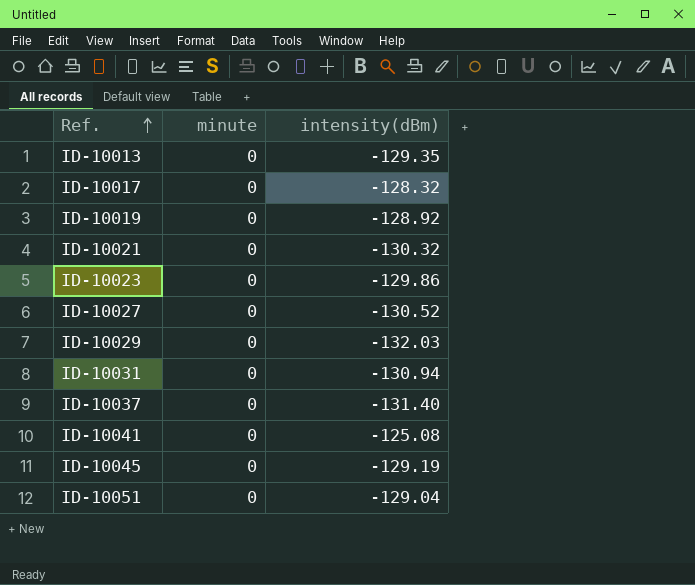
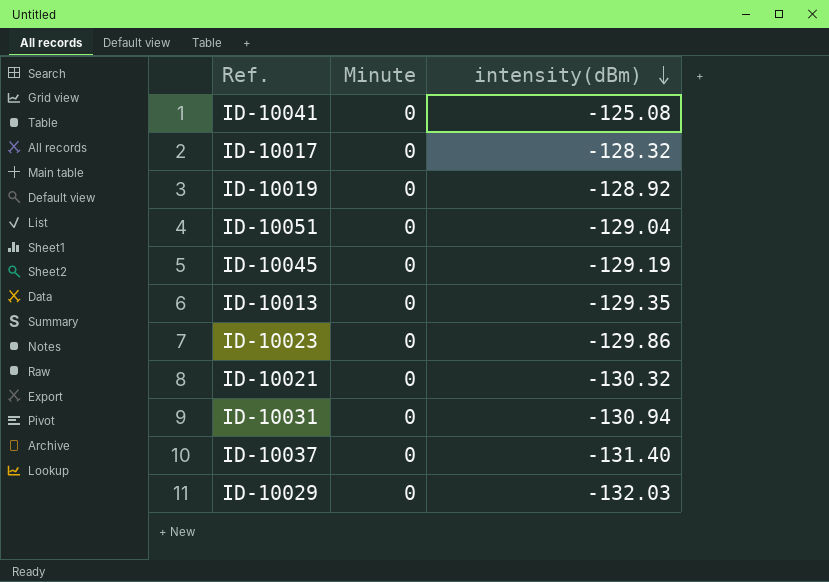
row order: Ref. ascending -> intensity(dBm) descending
column name: minute -> Minute
row ID-10027: 0 | -130.52 -> none

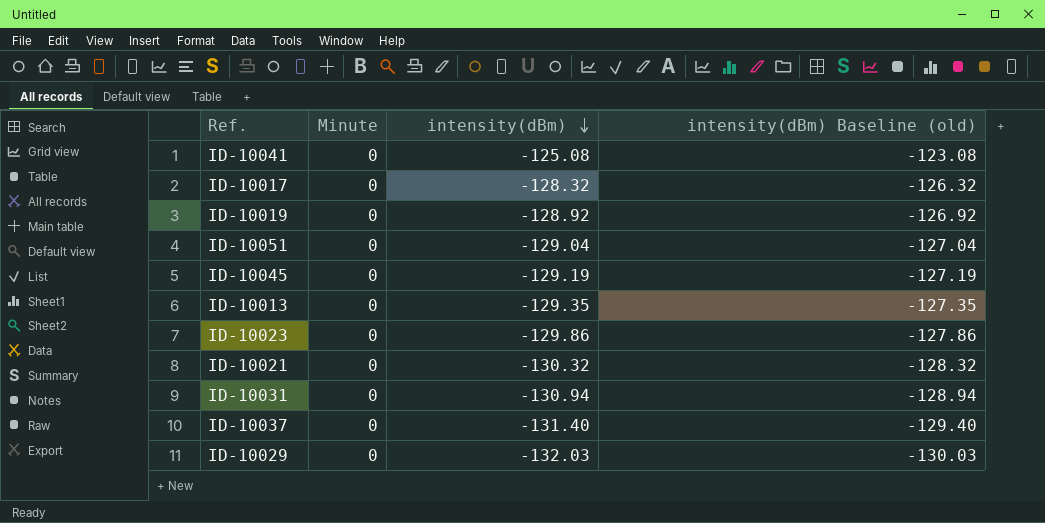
column intensity(dBm) Baseline (old) | formula: none -> [intensity(dBm)] + 2

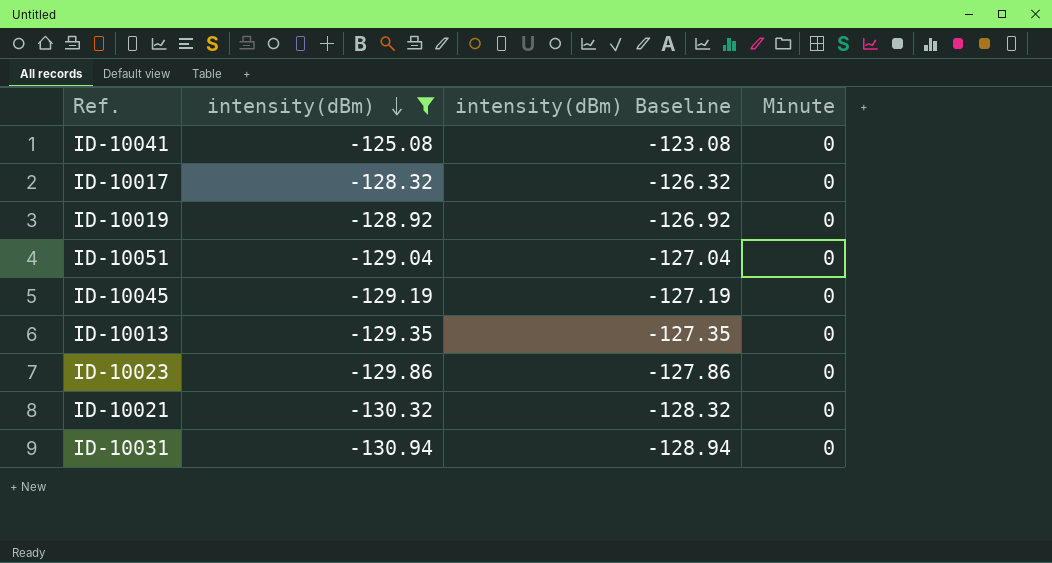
filter: none -> intensity(dBm) >= -130.94
column name: intensity(dBm) Baseline (old) -> intensity(dBm) Baseline
column Minute | position: 2 -> 4

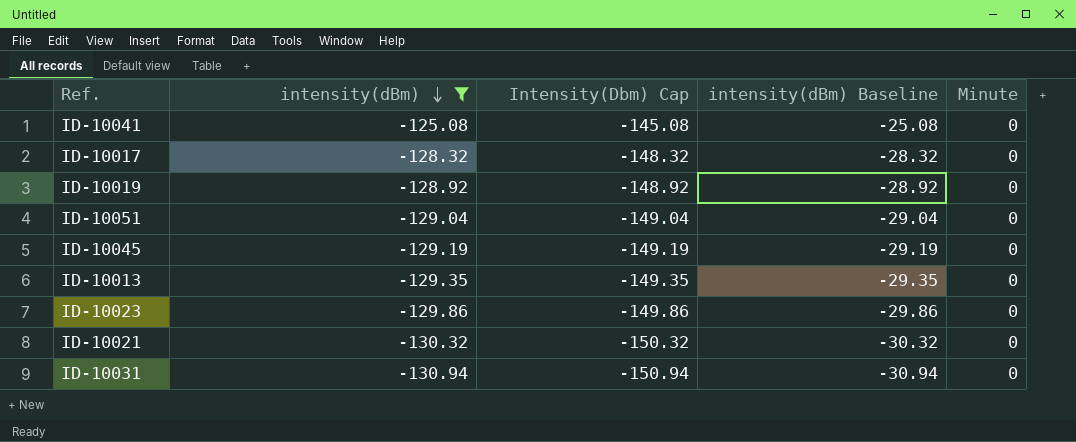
column Intensity(Dbm) Cap | formula: none -> [intensity(dBm)] - 20
column intensity(dBm) Baseline | formula: [intensity(dBm)] + 2 -> [intensity(dBm)] + 100

